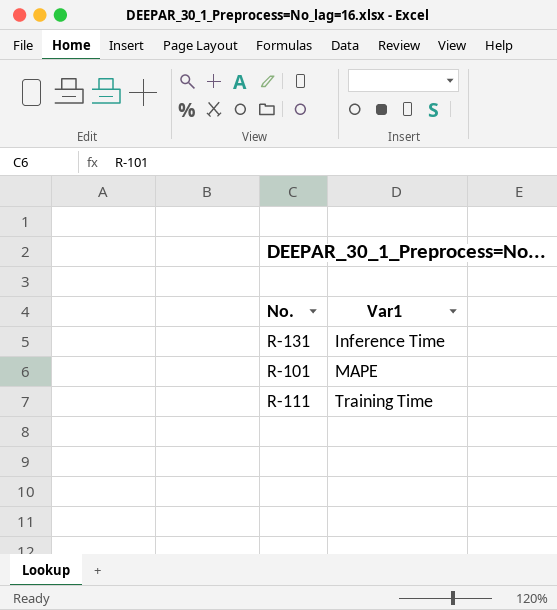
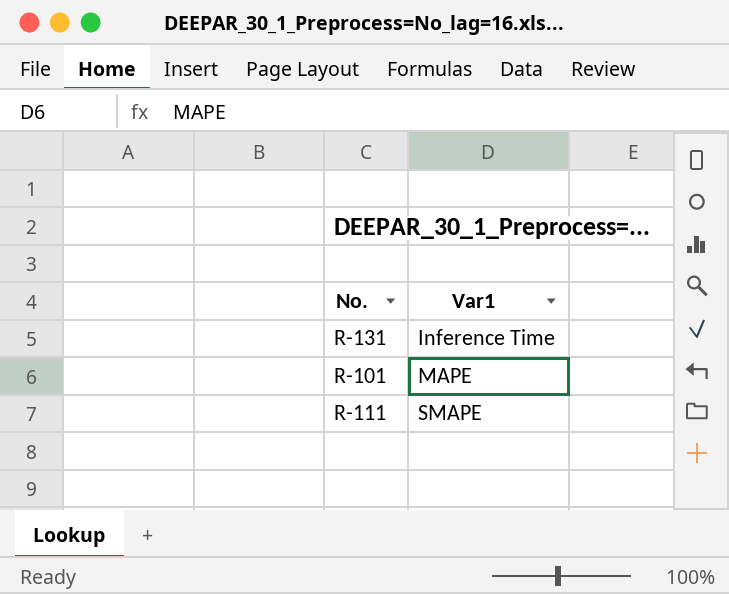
R-111 | Var1: Training Time -> SMAPE

